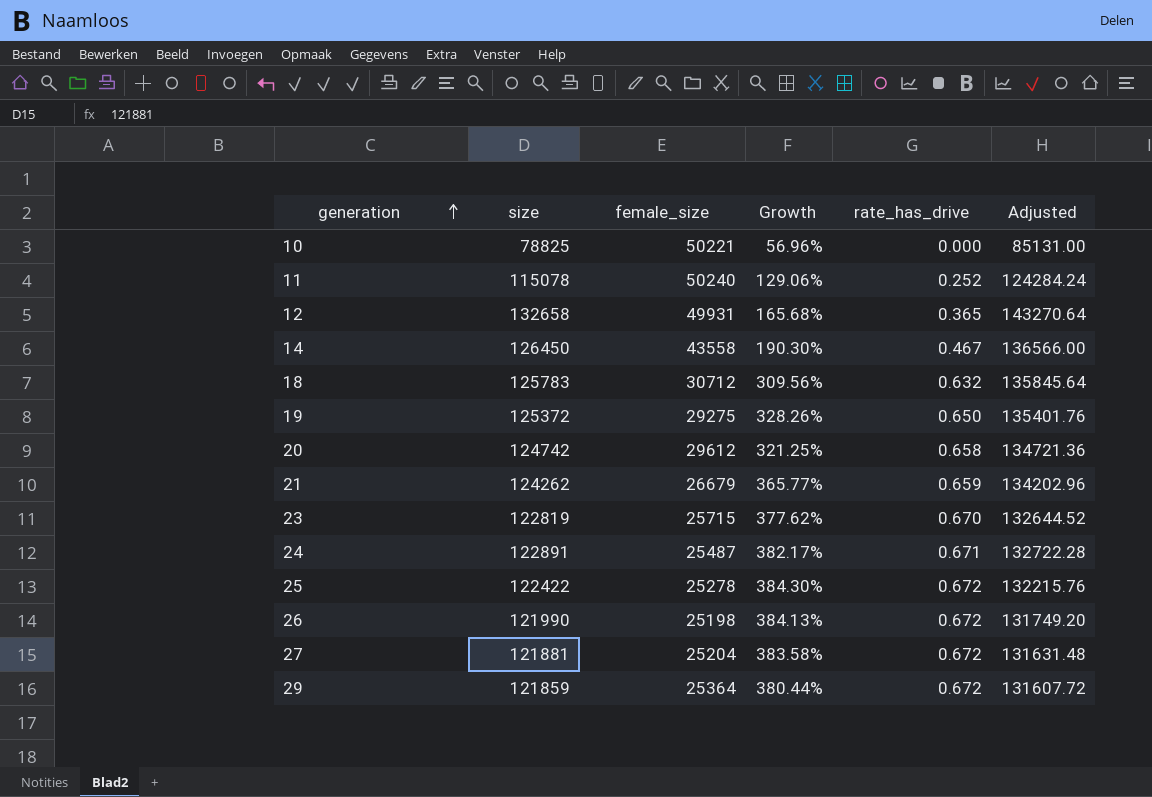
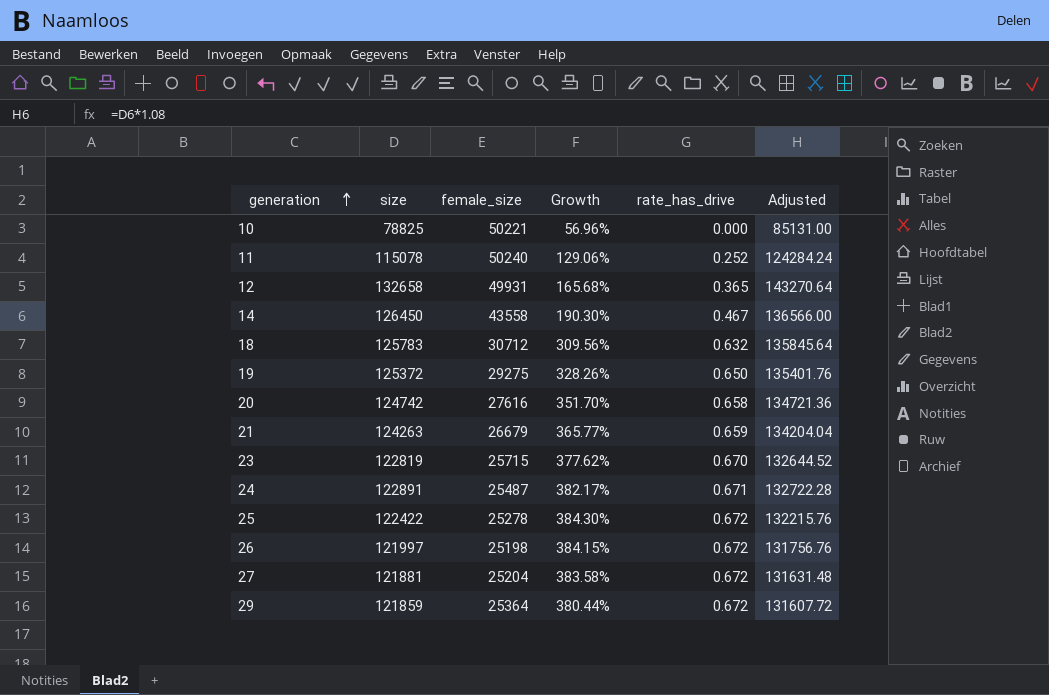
20 | female_size: 29612 -> 27616
20 | Growth: 321.25% -> 351.70%
21 | size: 124262 -> 124263
21 | Adjusted: 134202.96 -> 134204.04
26 | size: 121990 -> 121997
26 | Growth: 384.13% -> 384.15%
26 | Adjusted: 131749.20 -> 131756.76

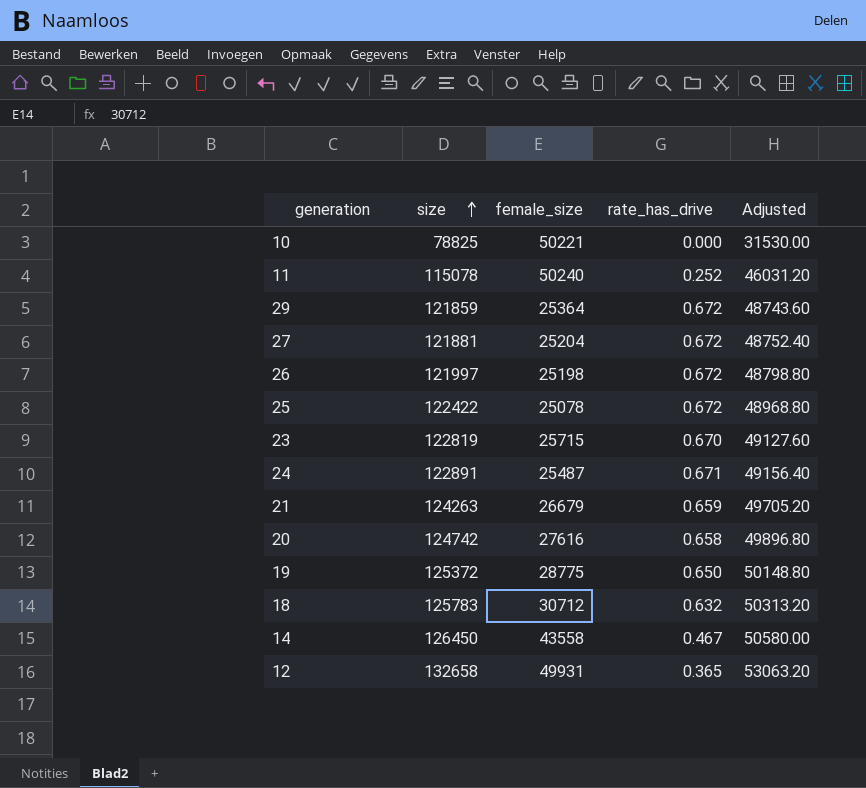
row order: generation ascending -> size ascending
column Growth | formula: ([size] - [female_size]) / [female_size] -> none
column Adjusted | formula: [size] * 1.08 -> [size] * 0.4
25 | female_size: 25278 -> 25078
19 | female_size: 29275 -> 28775

